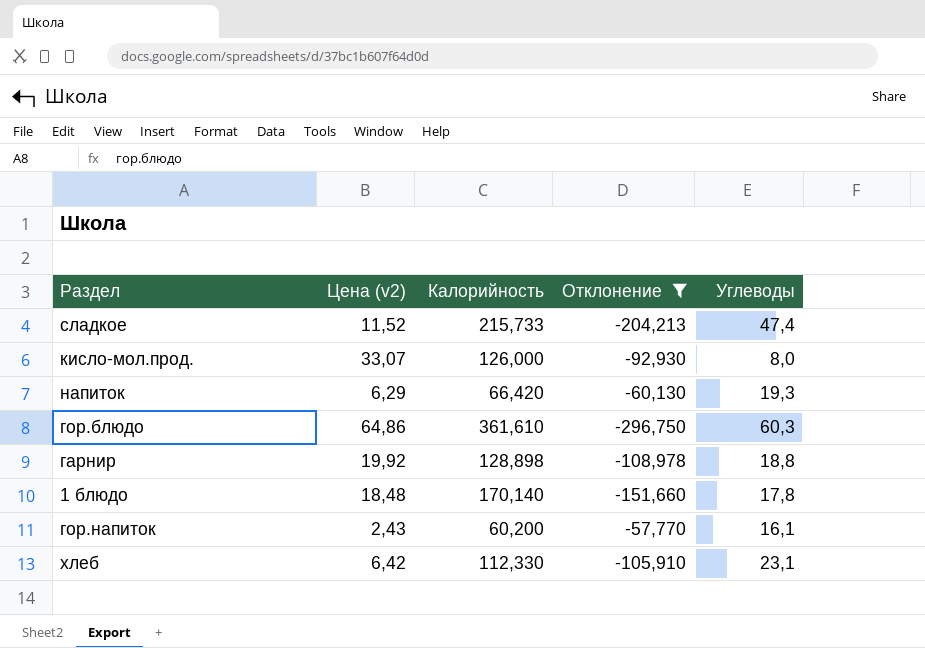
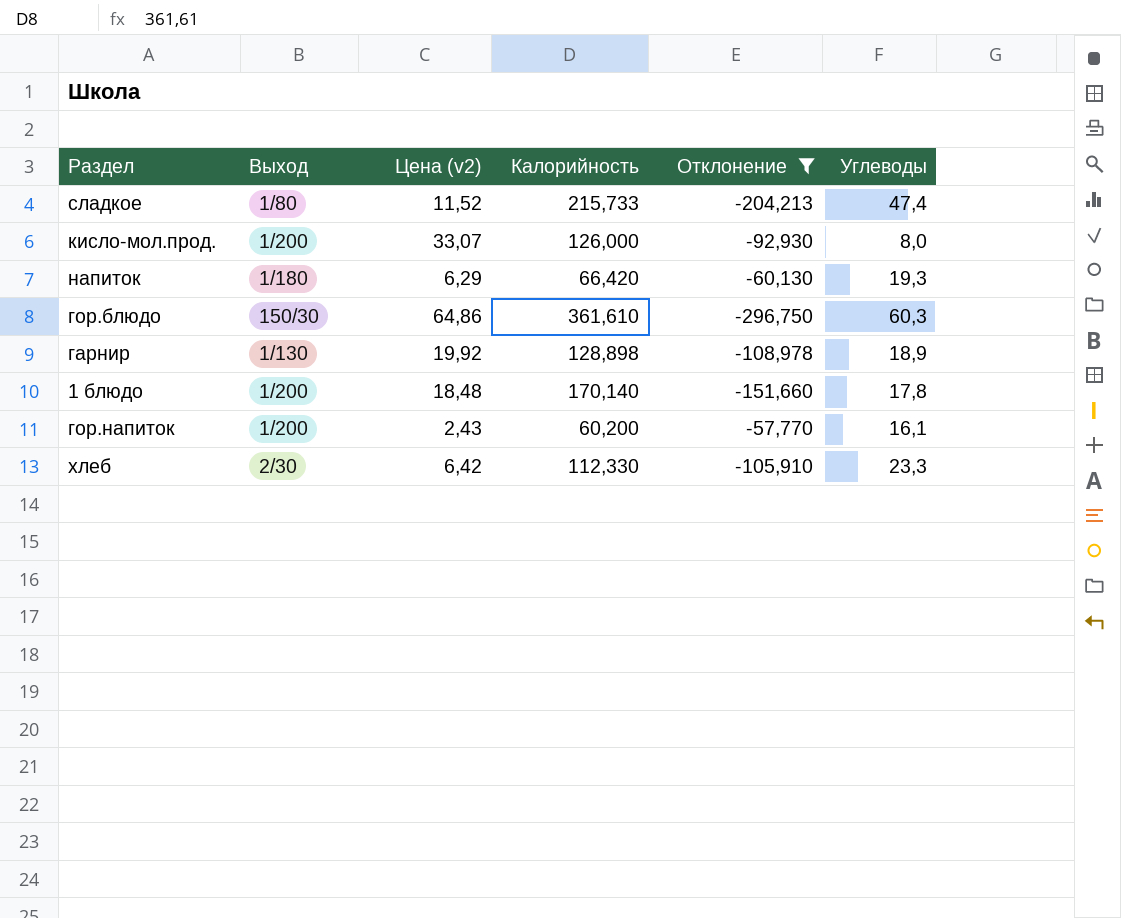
column Выход | position: none -> 2
гарнир | Углеводы: 18,8 -> 18,9
хлеб | Углеводы: 23,1 -> 23,3

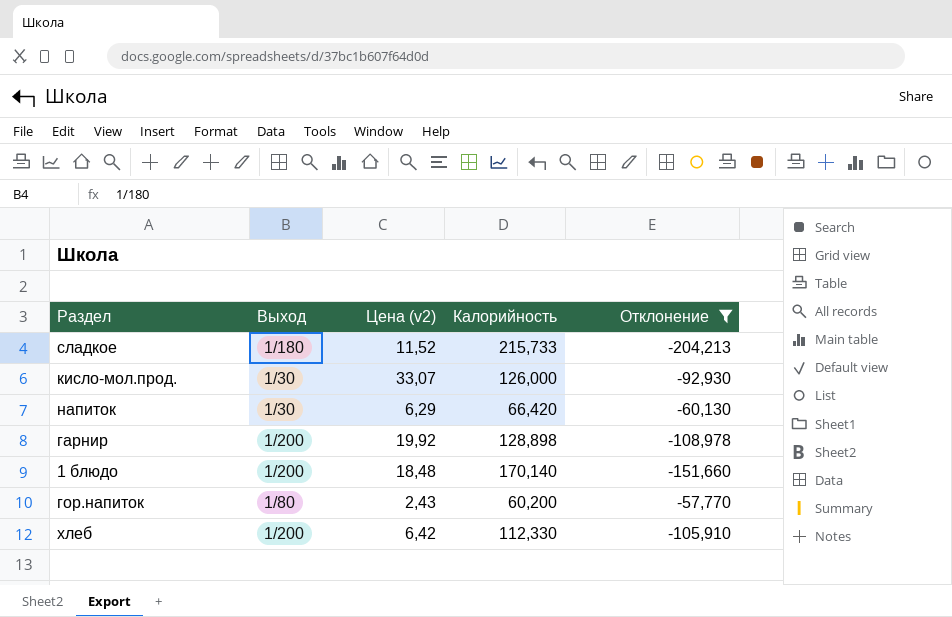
column Углеводы | position: 6 -> none
row гор.блюдо: 150/30 | 64,86 | 361,610 | -296,750 | 60,3 -> none
сладкое | Выход: 1/80 -> 1/180
кисло-мол.прод. | Выход: 1/200 -> 1/30
напиток | Выход: 1/180 -> 1/30
гарнир | Выход: 1/130 -> 1/200
гор.напиток | Выход: 1/200 -> 1/80
хлеб | Выход: 2/30 -> 1/200

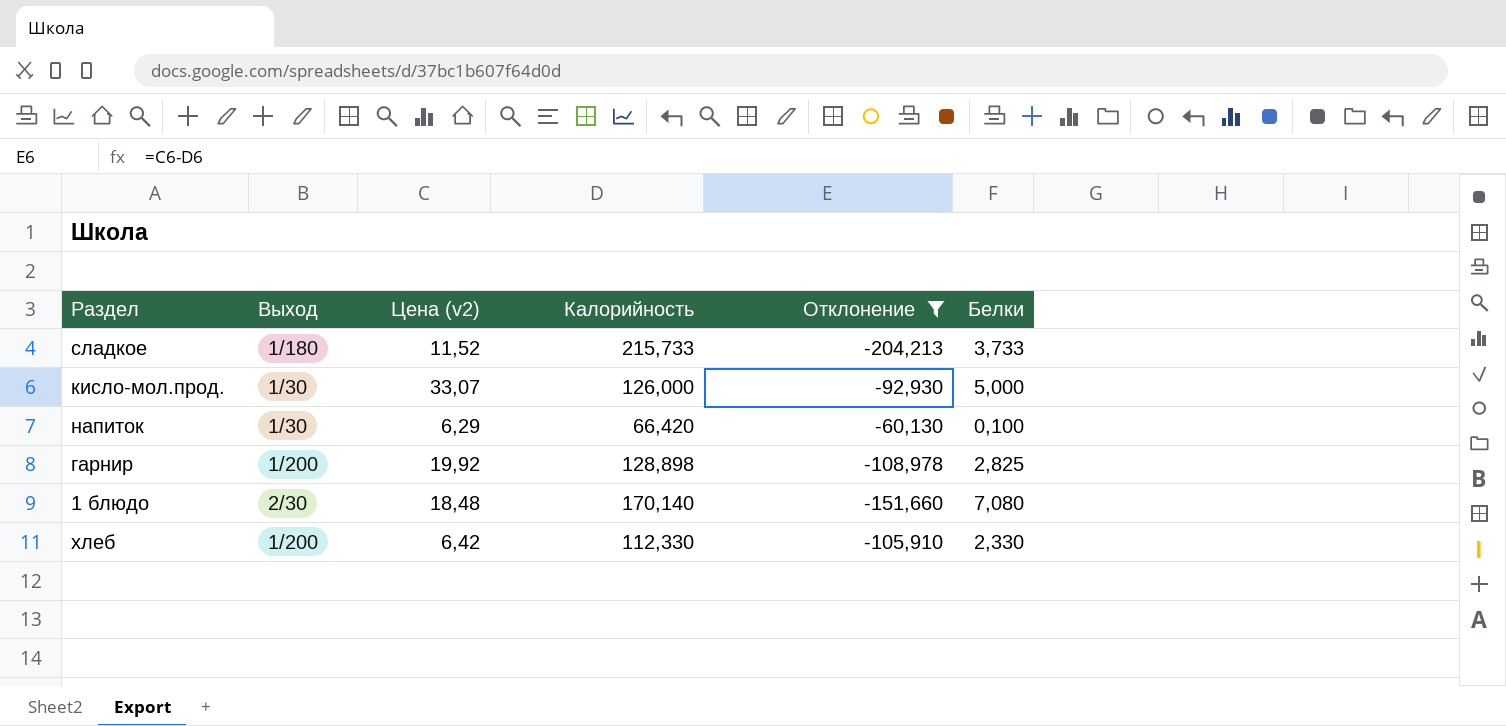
column Белки | position: none -> 6
row гор.напиток: 1/80 | 2,43 | 60,200 | -57,770 -> none
1 блюдо | Выход: 1/200 -> 2/30

